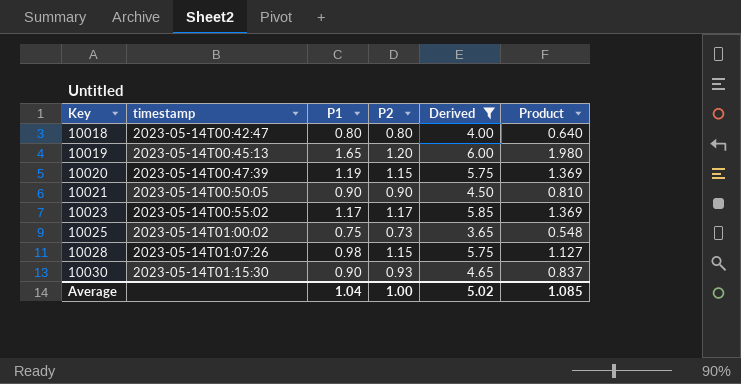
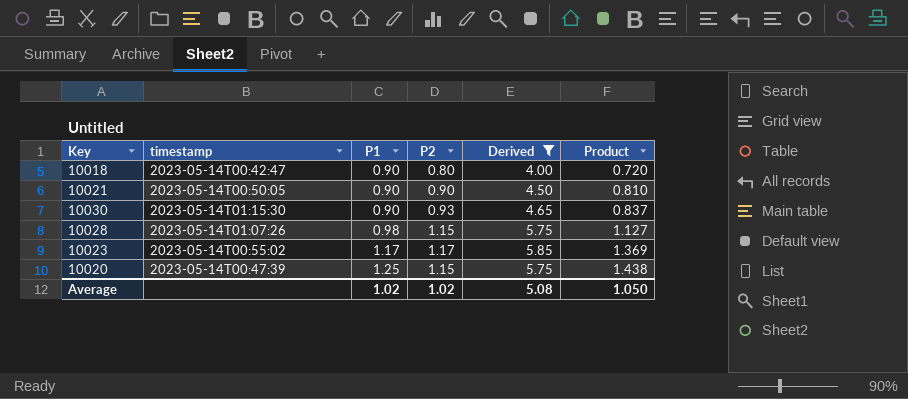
row order: Key ascending -> P1 ascending
row 10019: 2023-05-14T00:45:13 | 1.65 | 1.20 | 6.00 | 1.980 -> none
row 10025: 2023-05-14T01:00:02 | 0.75 | 0.73 | 3.65 | 0.548 -> none
10018 | P1: 0.80 -> 0.90
10018 | Product: 0.640 -> 0.720
10020 | P1: 1.19 -> 1.25
10020 | Product: 1.369 -> 1.438
Average | P1: 1.04 -> 1.02
Average | P2: 1.00 -> 1.02
Average | Derived: 5.02 -> 5.08
Average | Product: 1.085 -> 1.050

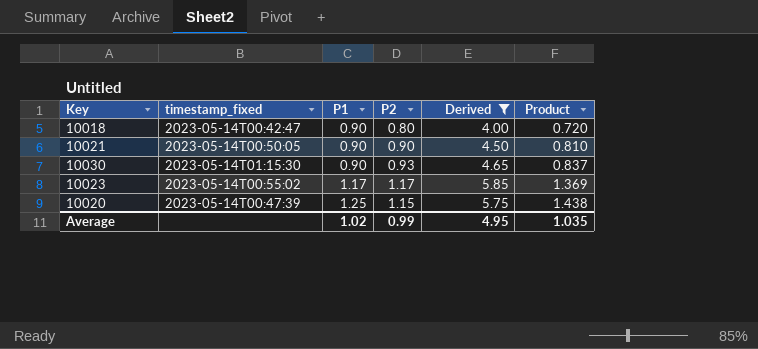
column name: timestamp -> timestamp_fixed
row 10028: 2023-05-14T01:07:26 | 0.98 | 1.15 | 5.75 | 1.127 -> none
Average | P2: 1.02 -> 0.99
Average | Derived: 5.08 -> 4.95
Average | Product: 1.050 -> 1.035

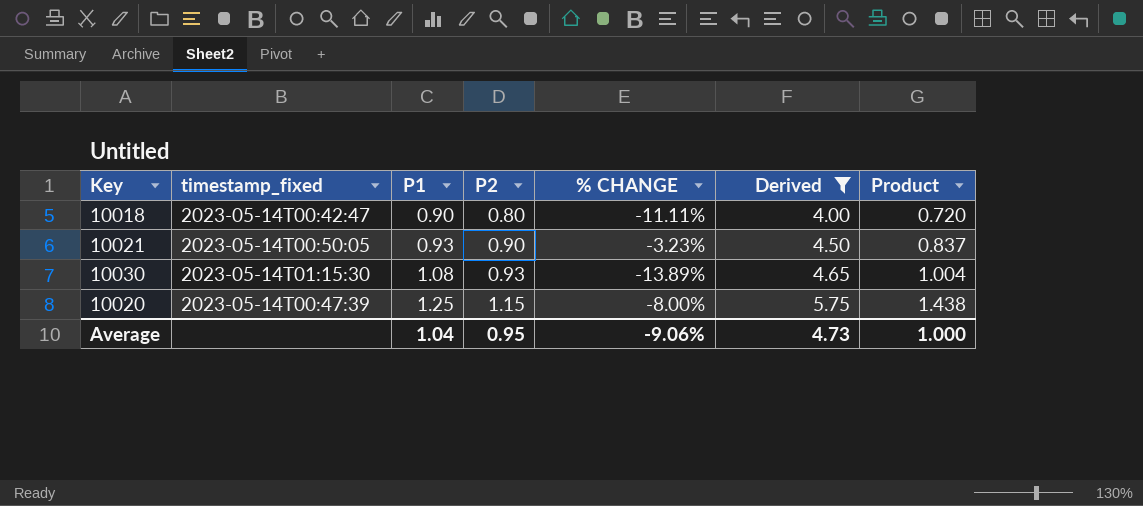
column % CHANGE | formula: none -> ([P2] - [P1]) / [P1]
row 10023: 2023-05-14T00:55:02 | 1.17 | 1.17 | 5.85 | 1.369 -> none
10021 | P1: 0.90 -> 0.93
10021 | Product: 0.810 -> 0.837
10030 | P1: 0.90 -> 1.08
10030 | Product: 0.837 -> 1.004
Average | P1: 1.02 -> 1.04
Average | P2: 0.99 -> 0.95
Average | Derived: 4.95 -> 4.73
Average | Product: 1.035 -> 1.000

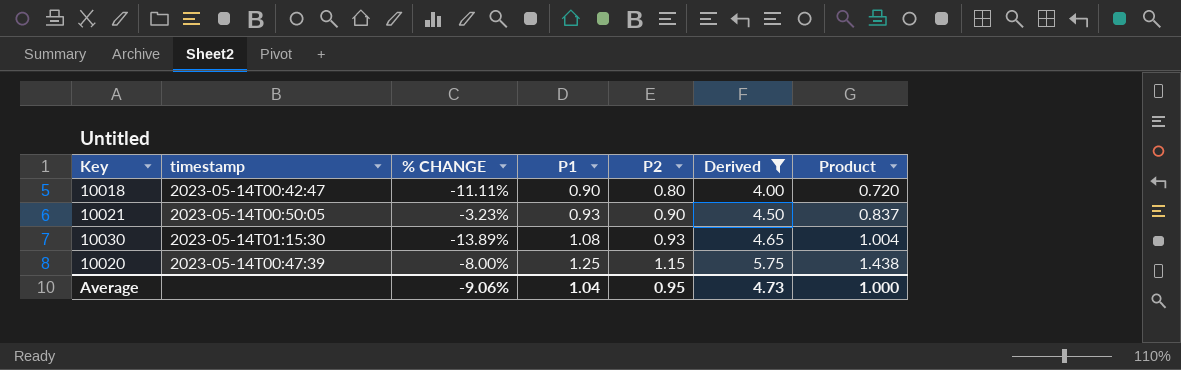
column name: timestamp_fixed -> timestamp
column % CHANGE | position: 5 -> 3

